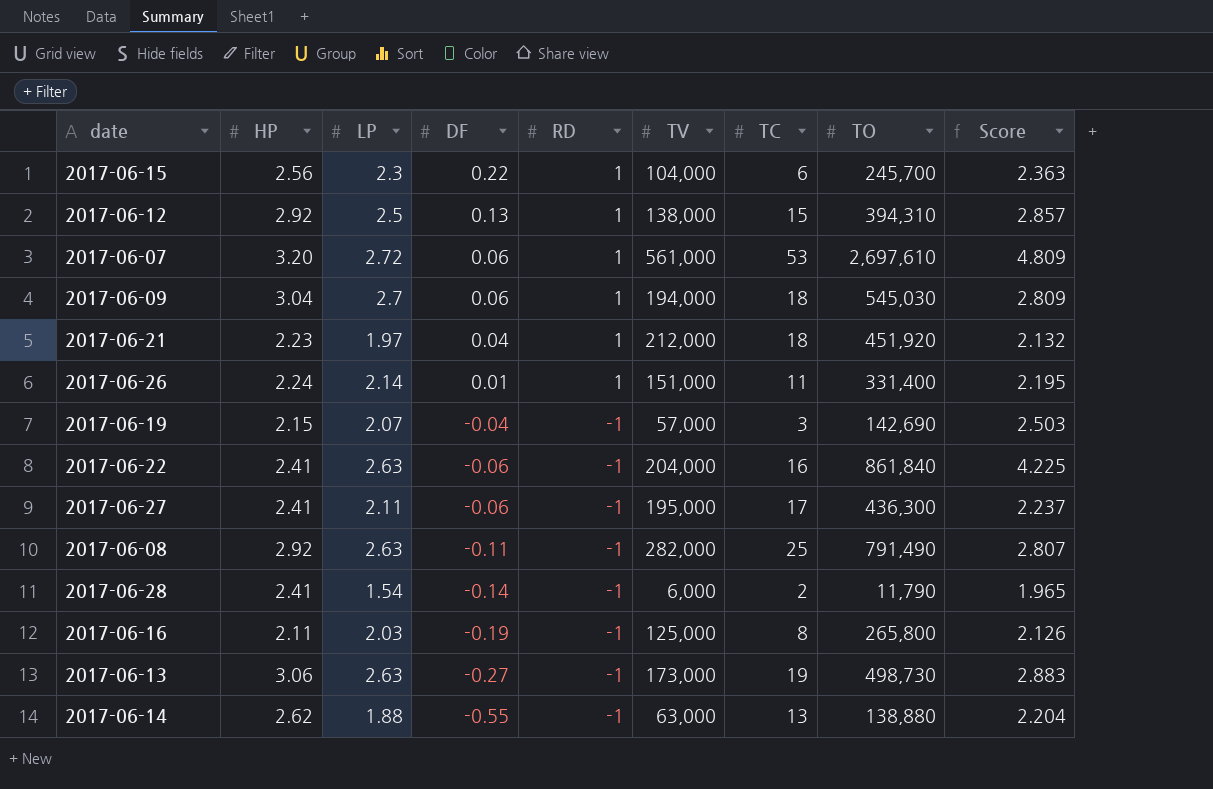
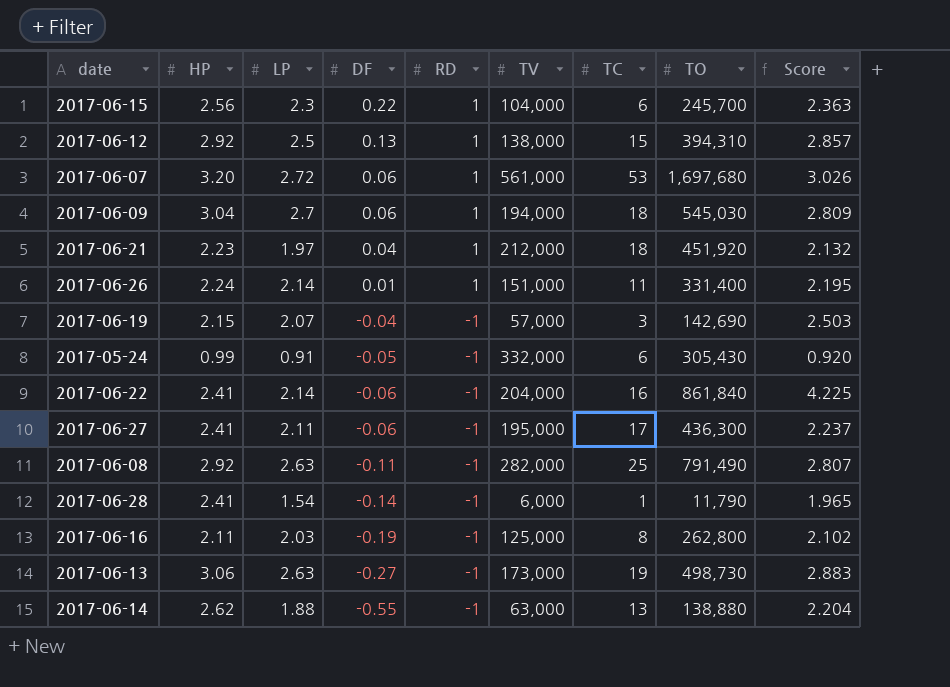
2017-06-07 | TO: 2,697,610 -> 1,697,680
2017-06-07 | Score: 4.809 -> 3.026
row 2017-05-24: none -> 0.99 | 0.91 | -0.05 | -1 | 332,000 | 6 | 305,430 | 0.920
2017-06-22 | LP: 2.63 -> 2.14
2017-06-28 | TC: 2 -> 1
2017-06-16 | TO: 265,800 -> 262,800
2017-06-16 | Score: 2.126 -> 2.102

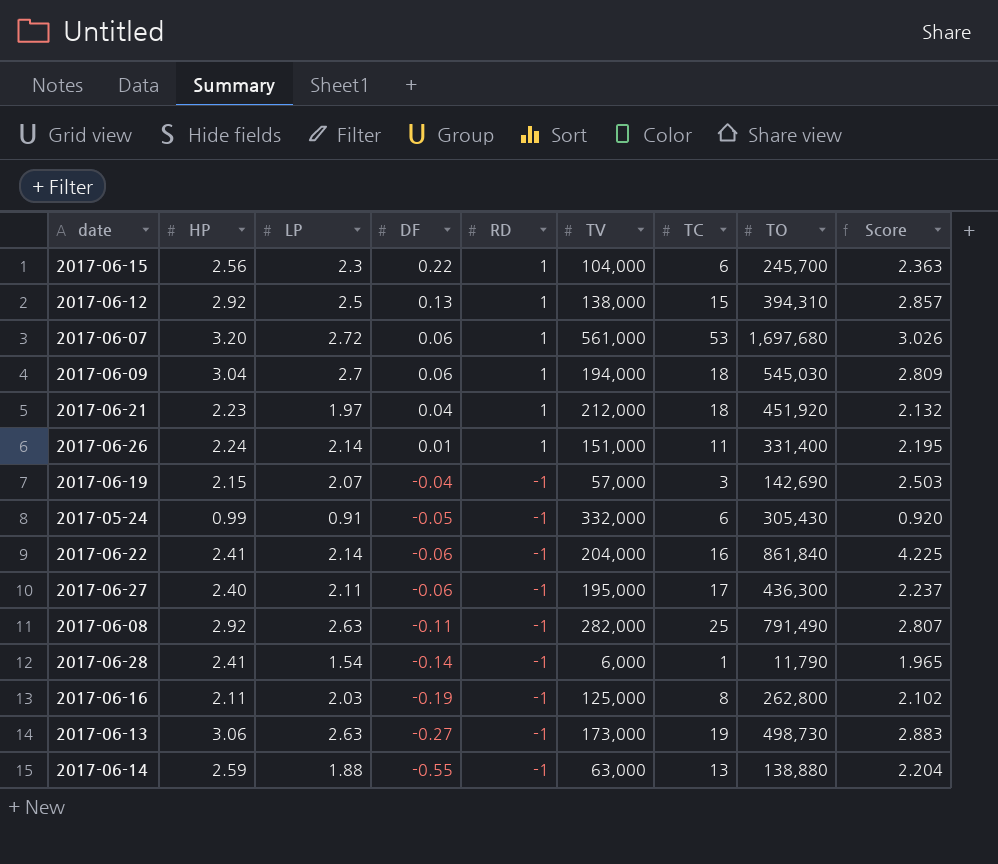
2017-06-27 | HP: 2.41 -> 2.40
2017-06-14 | HP: 2.62 -> 2.59

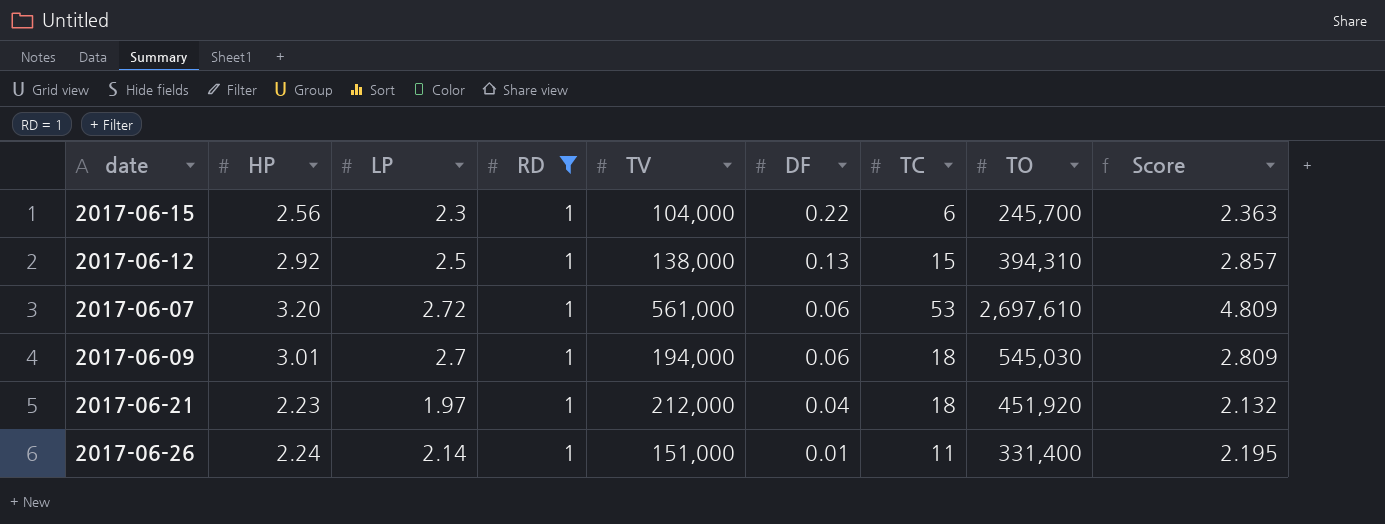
filter: none -> RD = 1
column DF | position: 4 -> 6
2017-06-07 | TO: 1,697,680 -> 2,697,610
2017-06-07 | Score: 3.026 -> 4.809
2017-06-09 | HP: 3.04 -> 3.01

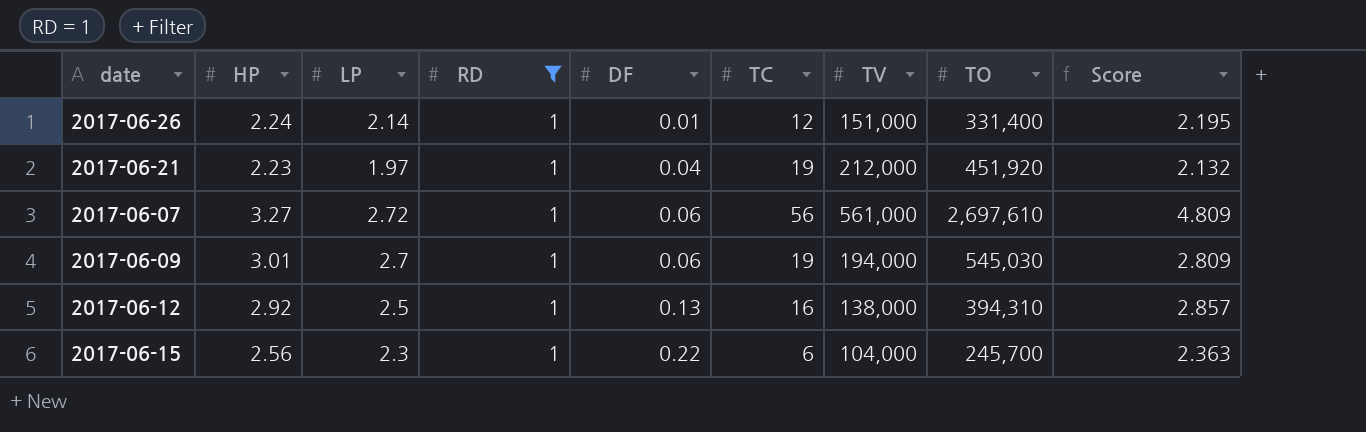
row order: DF descending -> DF ascending
column TV | position: 5 -> 7
2017-06-26 | TC: 11 -> 12
2017-06-21 | TC: 18 -> 19
2017-06-07 | HP: 3.20 -> 3.27
2017-06-07 | TC: 53 -> 56
2017-06-09 | TC: 18 -> 19
2017-06-12 | TC: 15 -> 16

